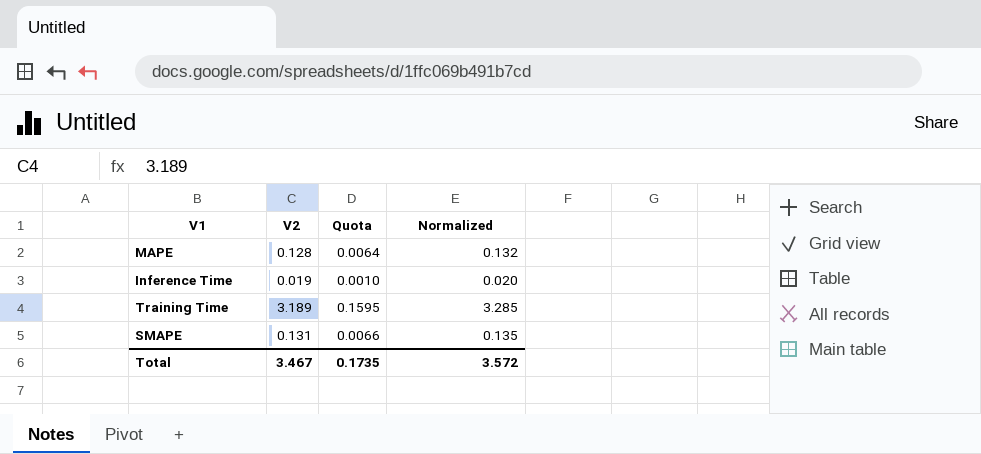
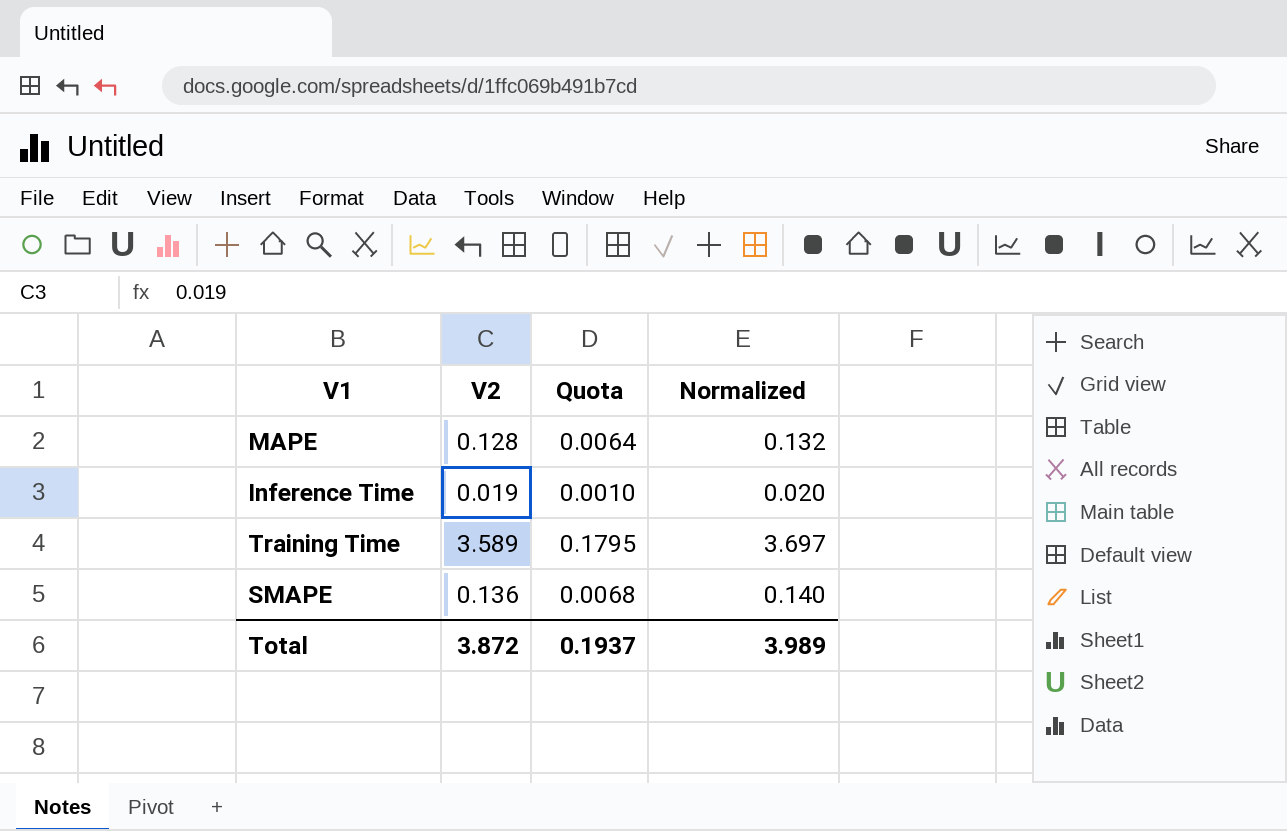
Training Time | V2: 3.189 -> 3.589
Training Time | Quota: 0.1595 -> 0.1795
Training Time | Normalized: 3.285 -> 3.697
SMAPE | V2: 0.131 -> 0.136
SMAPE | Quota: 0.0066 -> 0.0068
SMAPE | Normalized: 0.135 -> 0.140
Total | V2: 3.467 -> 3.872
Total | Quota: 0.1735 -> 0.1937
Total | Normalized: 3.572 -> 3.989

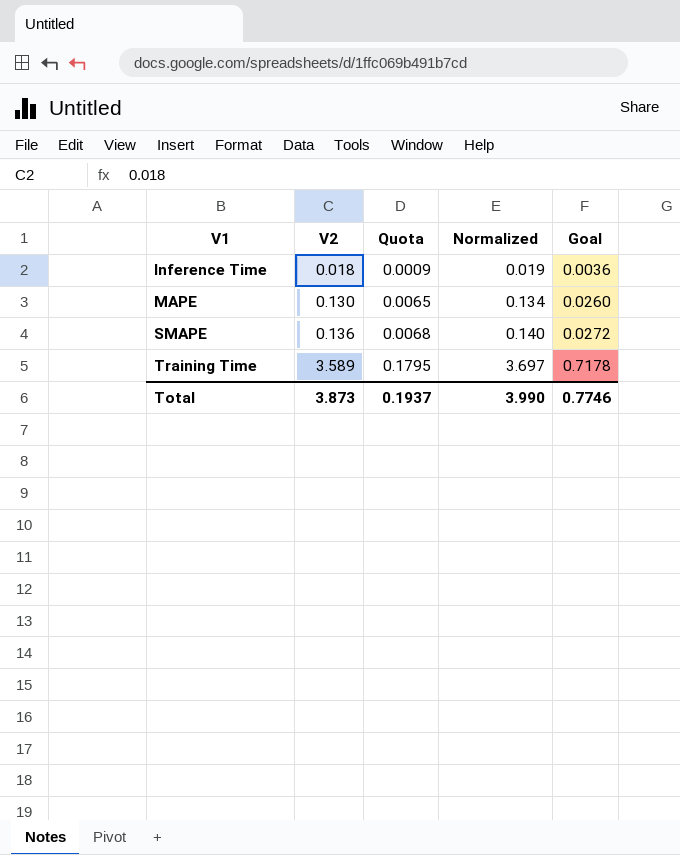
row order: none -> V1 ascending
column Goal | formula: none -> [V2] * 0.2
Inference Time | V2: 0.019 -> 0.018
Inference Time | Quota: 0.0010 -> 0.0009
Inference Time | Normalized: 0.020 -> 0.019
MAPE | V2: 0.128 -> 0.130
MAPE | Quota: 0.0064 -> 0.0065
MAPE | Normalized: 0.132 -> 0.134
Total | V2: 3.872 -> 3.873
Total | Normalized: 3.989 -> 3.990

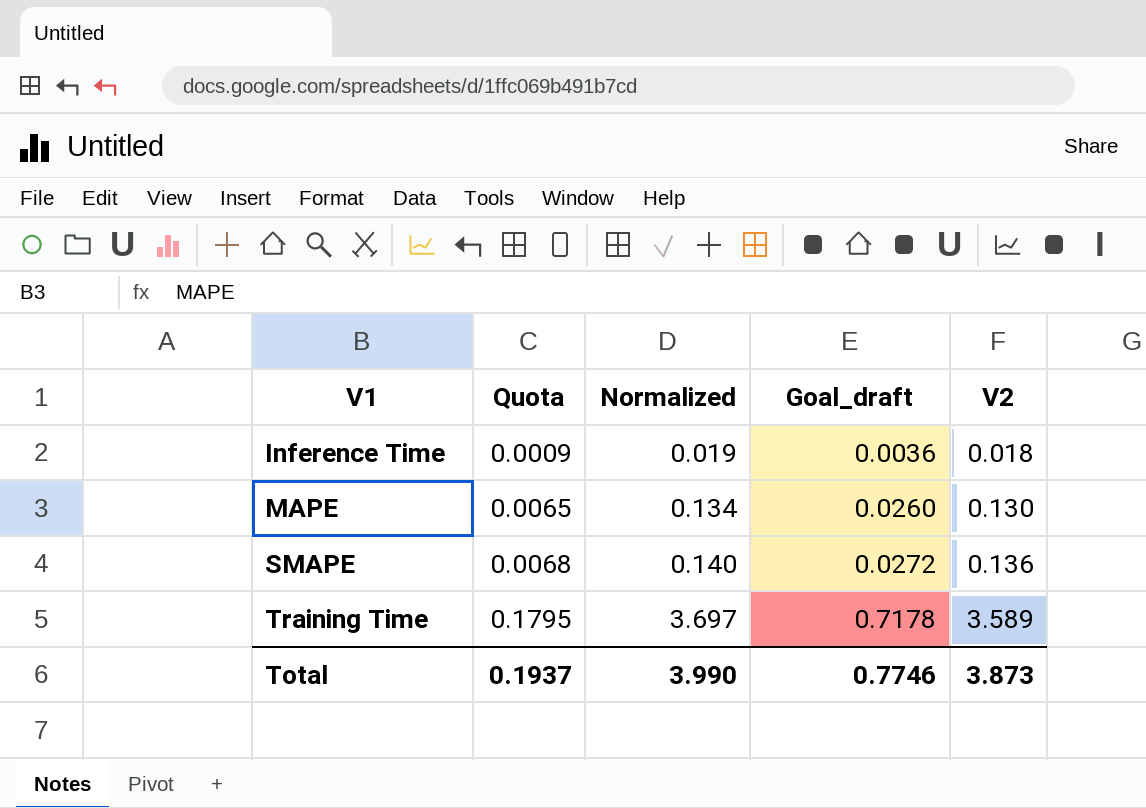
column name: Goal -> Goal_draft
column V2 | position: 2 -> 5

